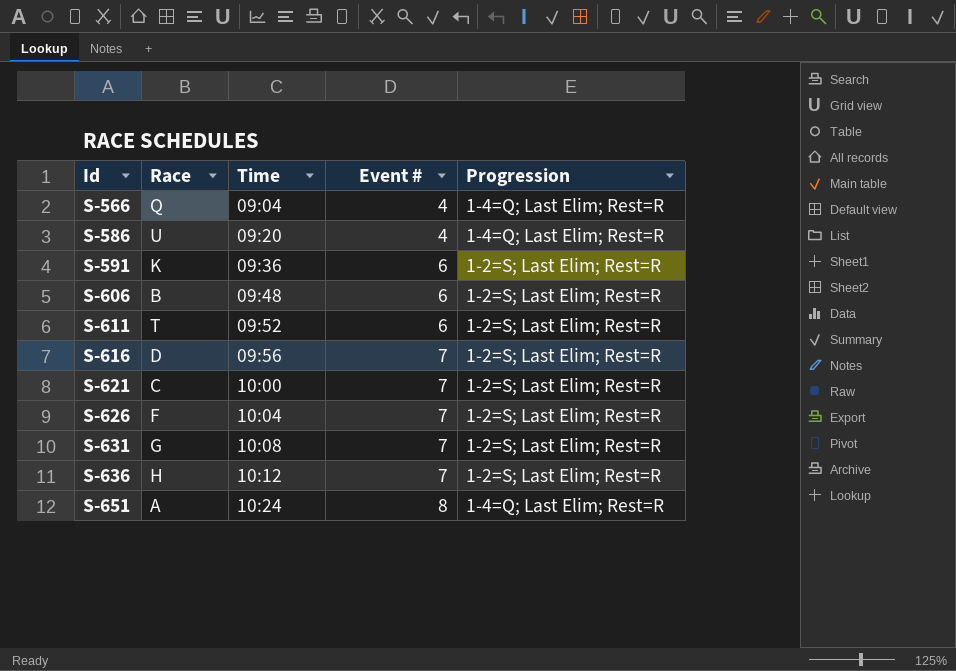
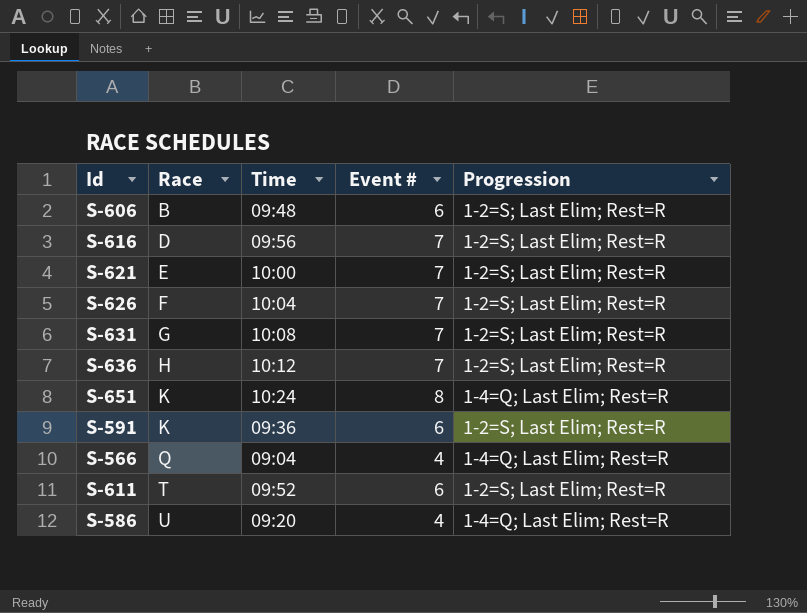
row order: Id ascending -> Race ascending
S-621 | Race: C -> E
S-651 | Race: A -> K

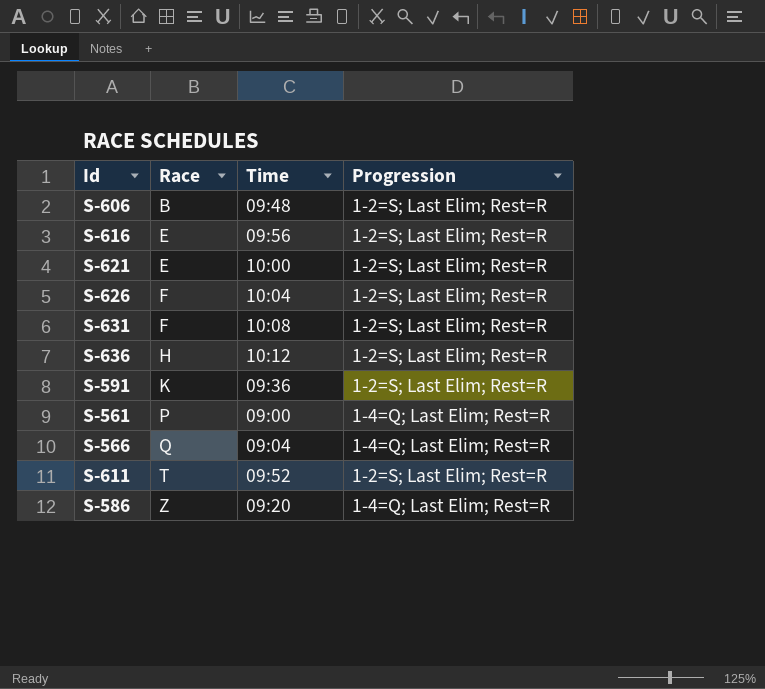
column Event # | position: 4 -> none
row S-651: K | 10:24 | 8 | 1-4=Q; Last Elim; Rest=R -> none
S-616 | Race: D -> E
S-631 | Race: G -> F
row S-561: none -> P | 09:00 | 1-4=Q; Last Elim; Rest=R
S-586 | Race: U -> Z

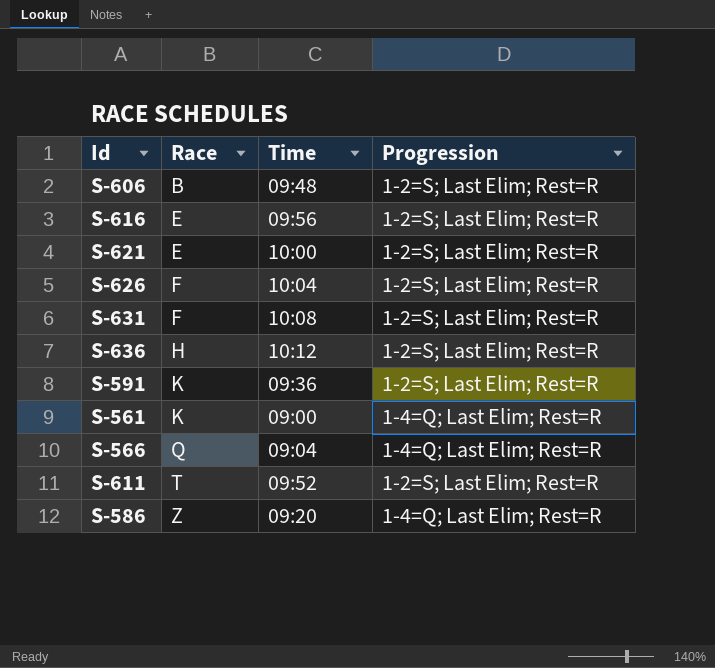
S-561 | Race: P -> K

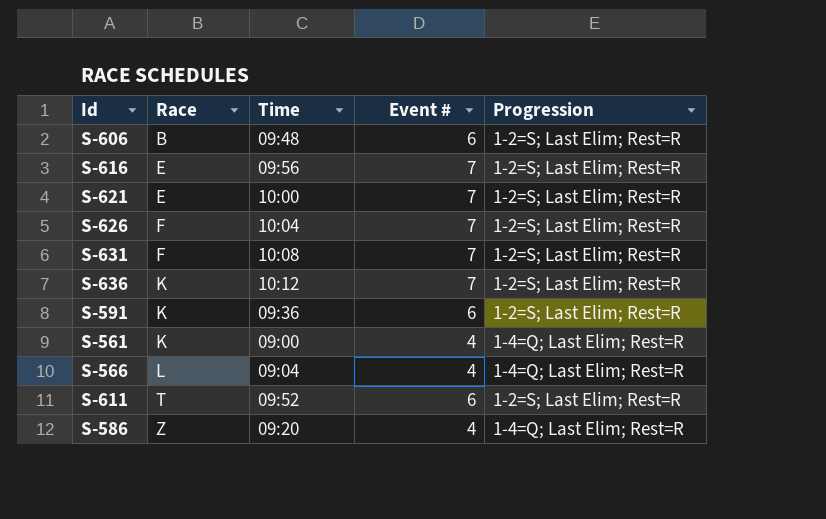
column Event # | position: none -> 4
S-636 | Race: H -> K
S-566 | Race: Q -> L

